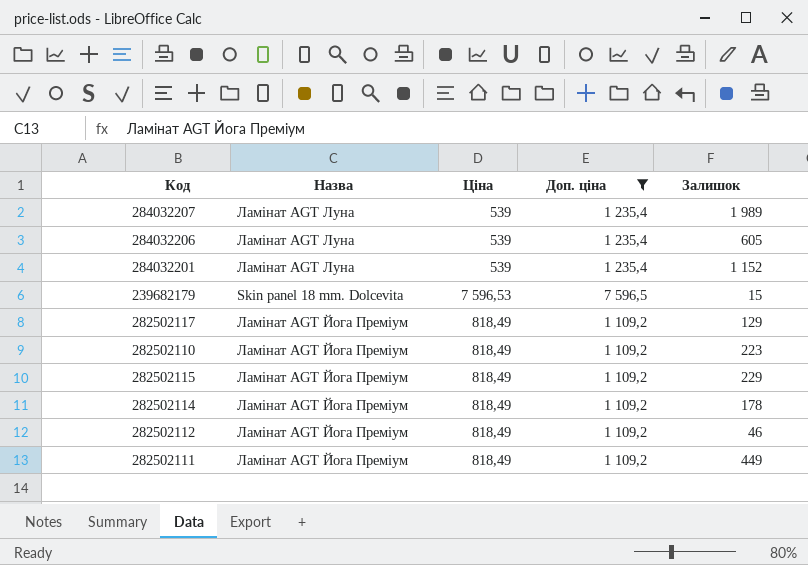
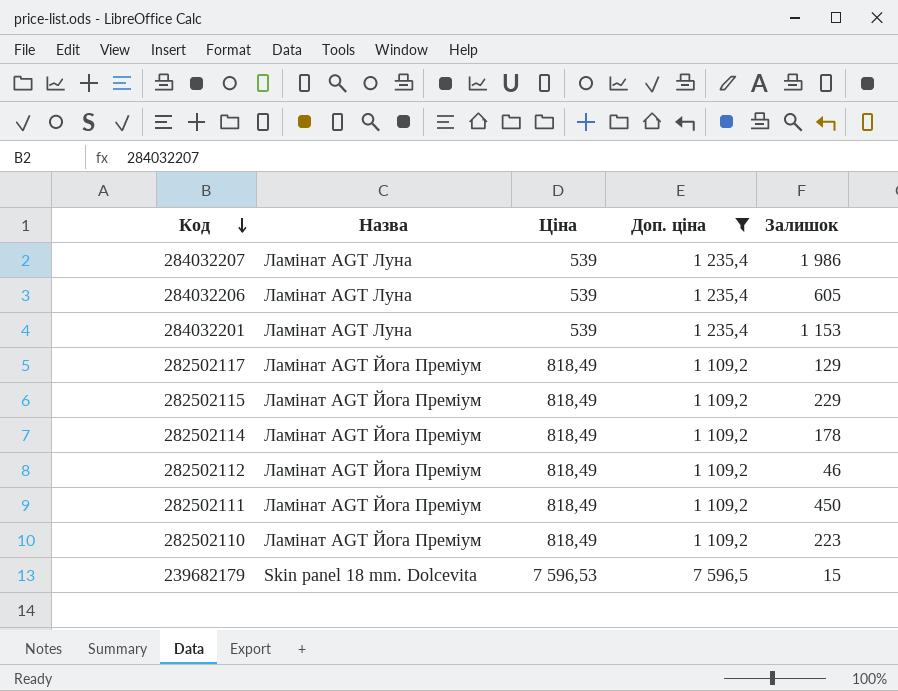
row order: none -> Код descending
284032207 | Залишок: 1 989 -> 1 986
284032201 | Залишок: 1 152 -> 1 153
282502111 | Залишок: 449 -> 450

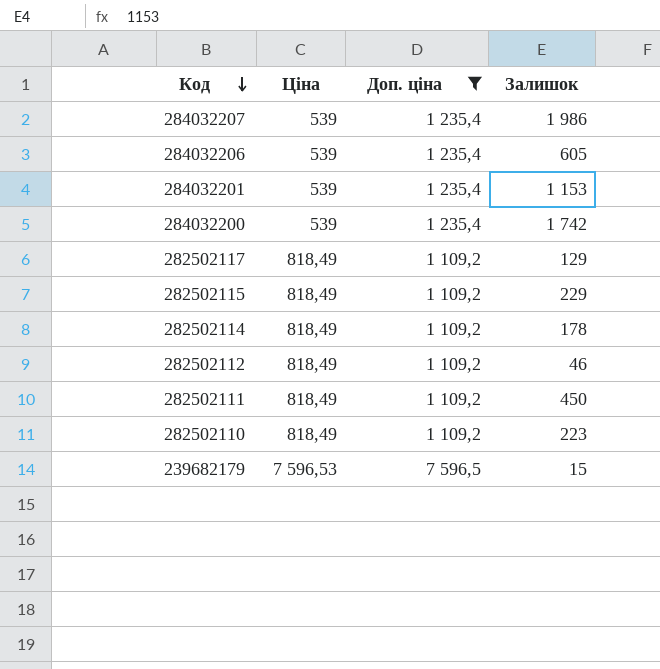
column Назва | position: 2 -> none
row 284032200: none -> 539 | 1 235,4 | 1 742

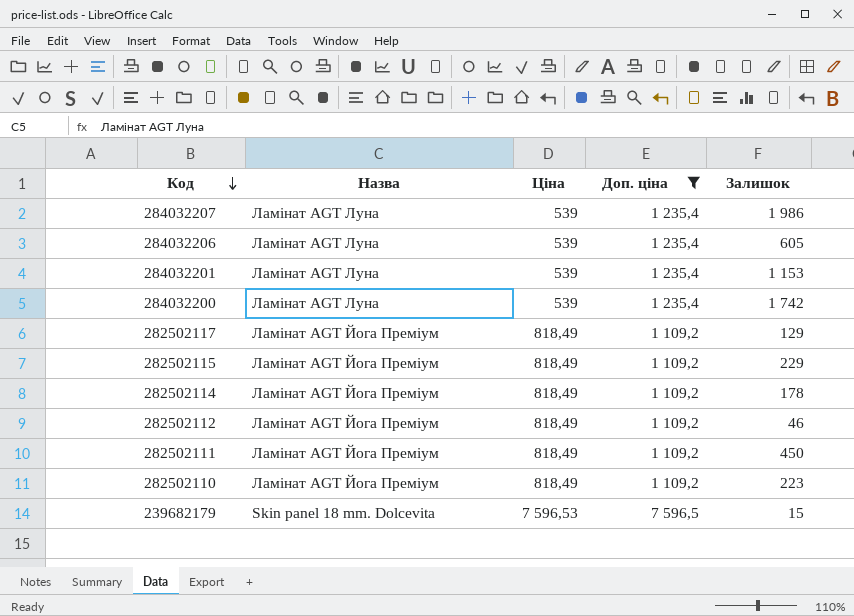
column Назва | position: none -> 2

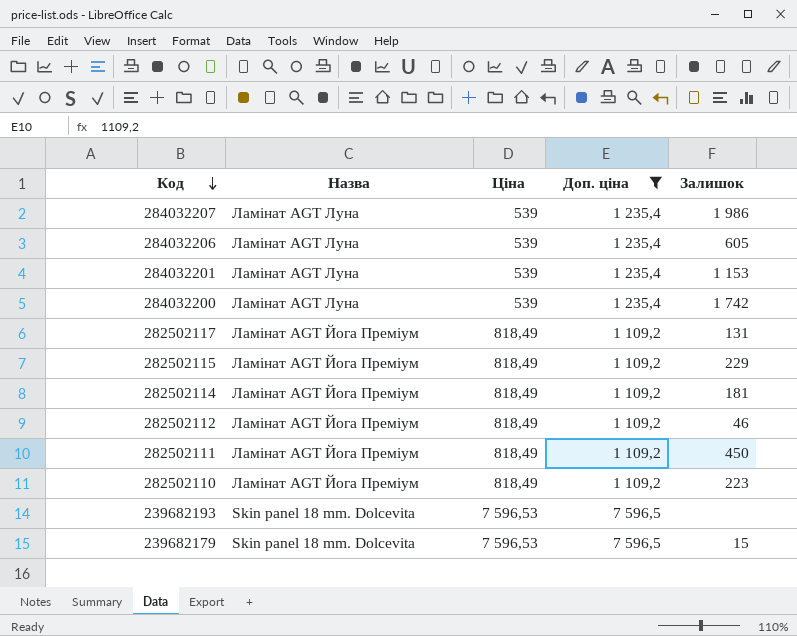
282502117 | Залишок: 129 -> 131
282502114 | Залишок: 178 -> 181
row 239682193: none -> Skin panel 18 mm. Dolcevita | 7 596,53 | 7 596,5 | none

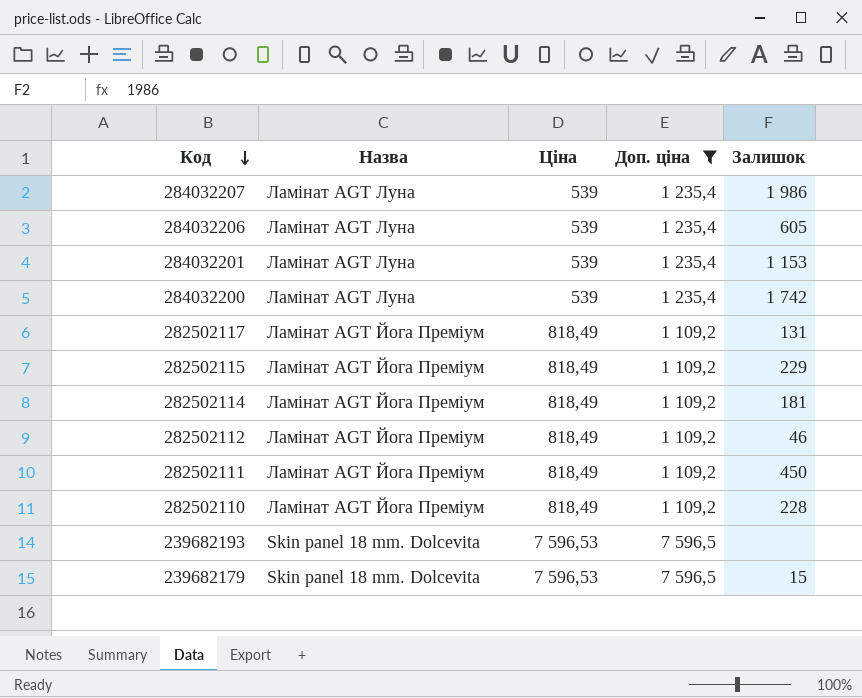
282502110 | Залишок: 223 -> 228

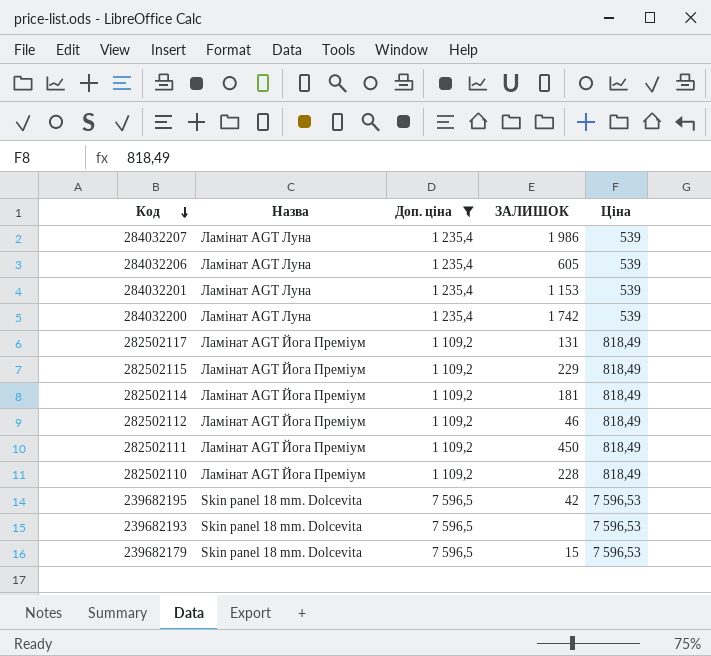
column name: Залишок -> ЗАЛИШОК
column Ціна | position: 3 -> 5
row 239682195: none -> Skin panel 18 mm. Dolcevita | 7 596,5 | 42 | 7 596,53

